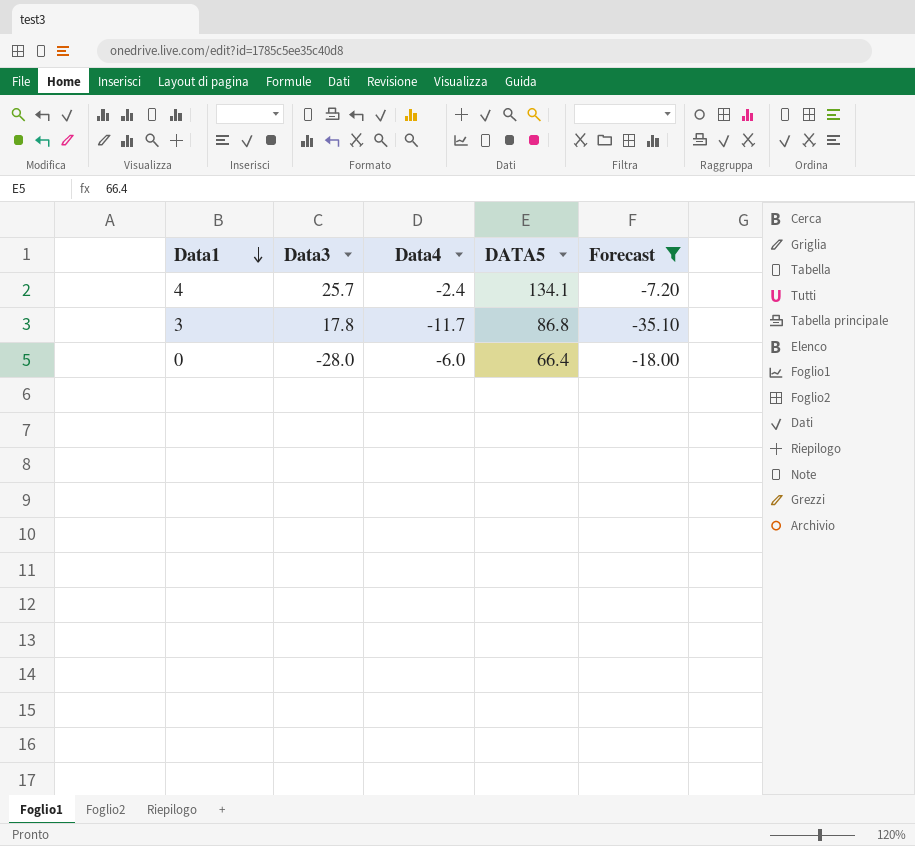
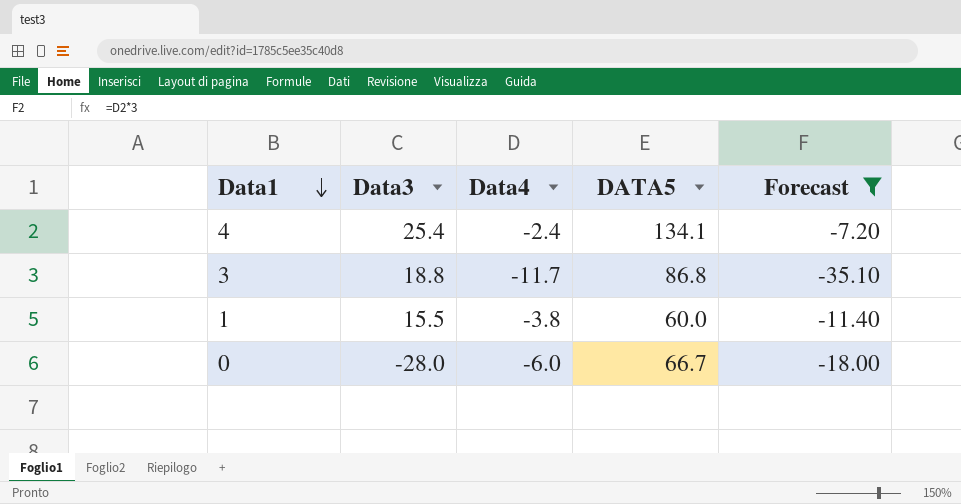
4 | Data3: 25.7 -> 25.4
3 | Data3: 17.8 -> 18.8
row 1: none -> 15.5 | -3.8 | 60.0 | -11.40
0 | DATA5: 66.4 -> 66.7

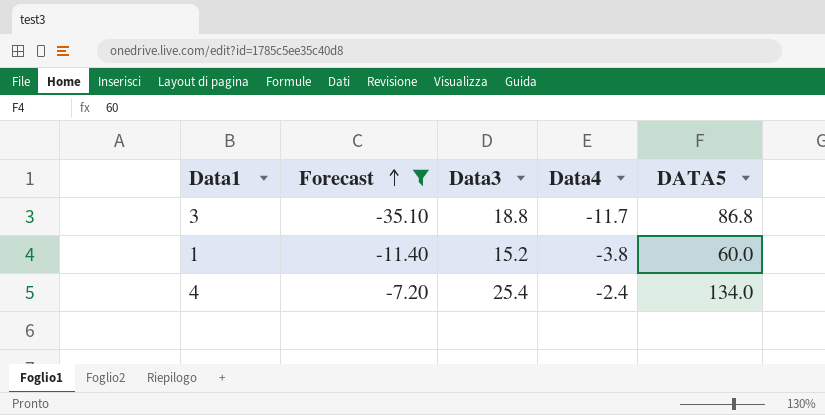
row order: Data1 descending -> Forecast ascending
column Forecast | position: 5 -> 2
row 0: -28.0 | -6.0 | 66.7 | -18.00 -> none
1 | Data3: 15.5 -> 15.2
4 | DATA5: 134.1 -> 134.0

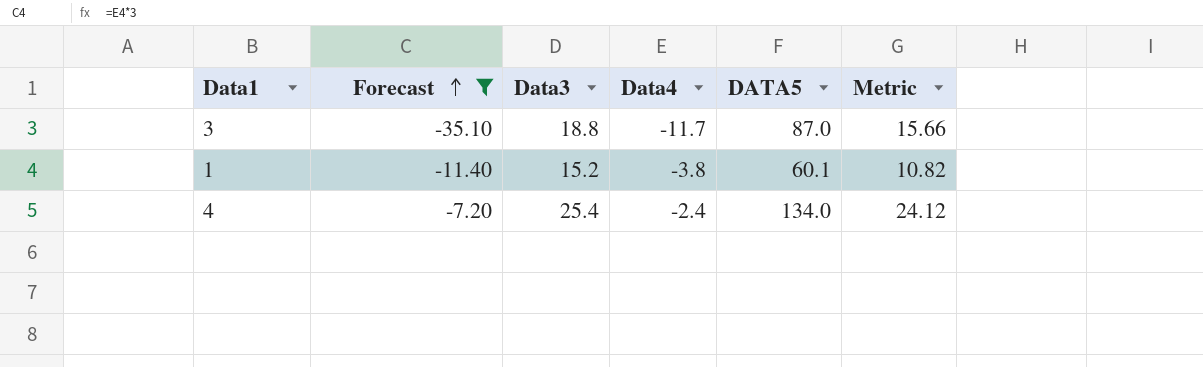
column Metric | formula: none -> [DATA5] * 0.18
3 | DATA5: 86.8 -> 87.0
1 | DATA5: 60.0 -> 60.1

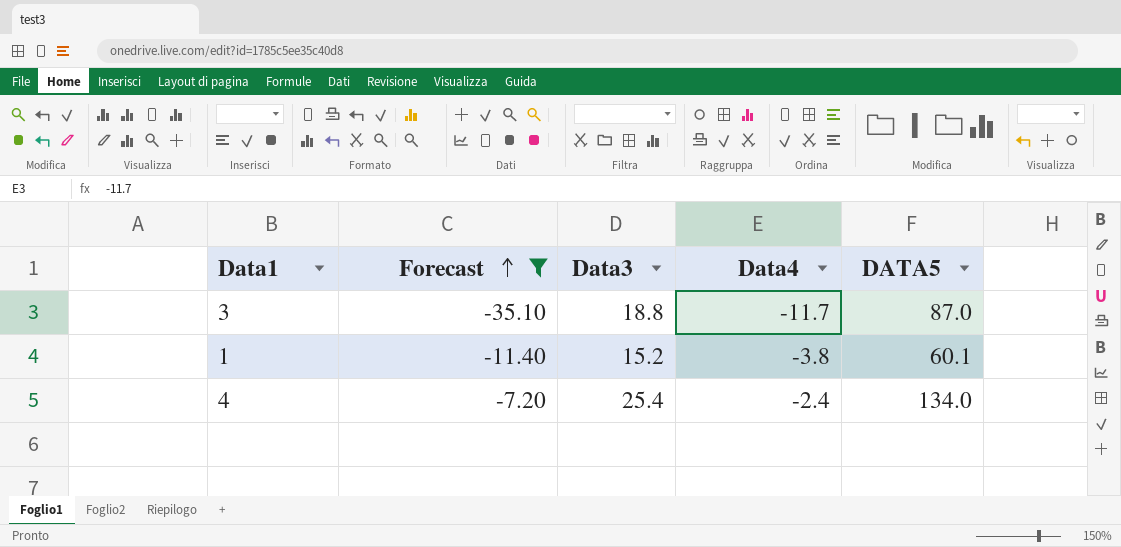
column Metric | formula: [DATA5] * 0.18 -> none

